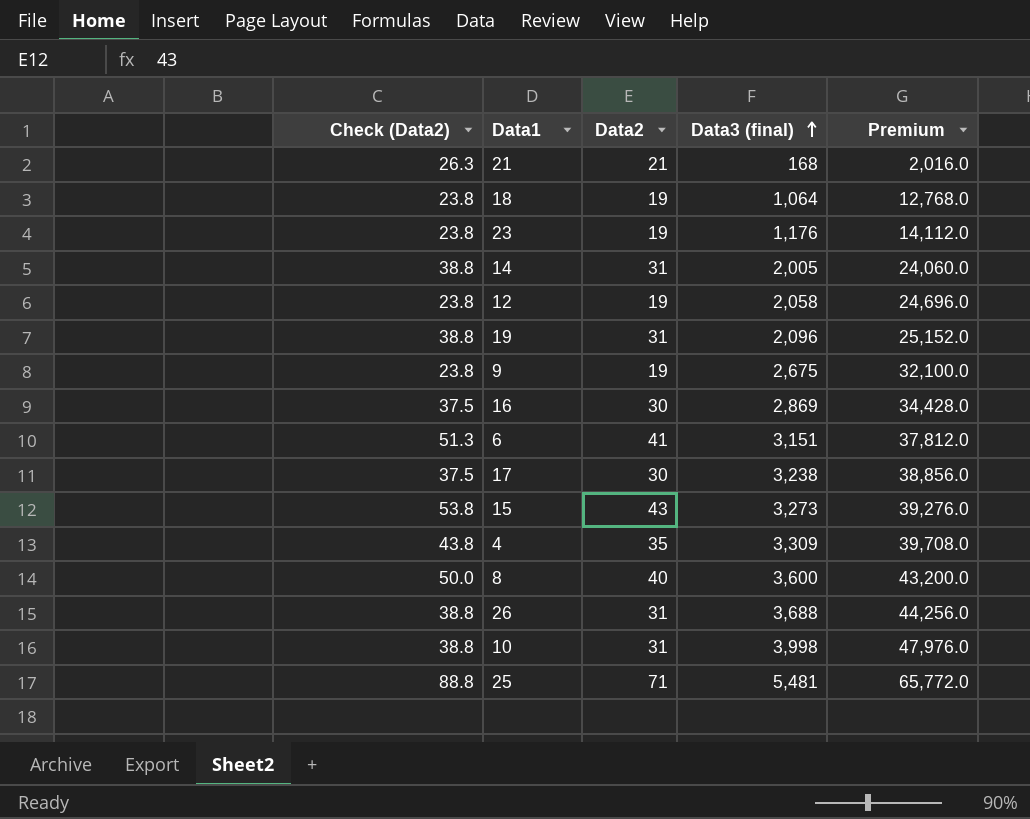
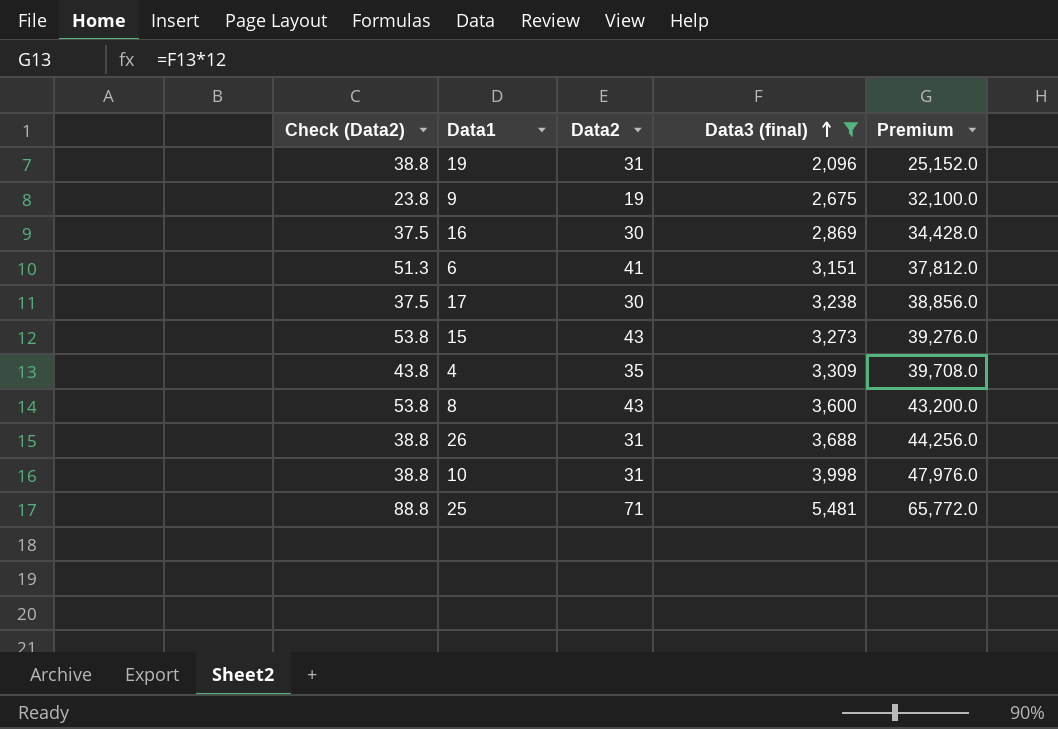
filter: none -> Data3 (final) >= 2,096
8 | Check (Data2): 50.0 -> 53.8
8 | Data2: 40 -> 43

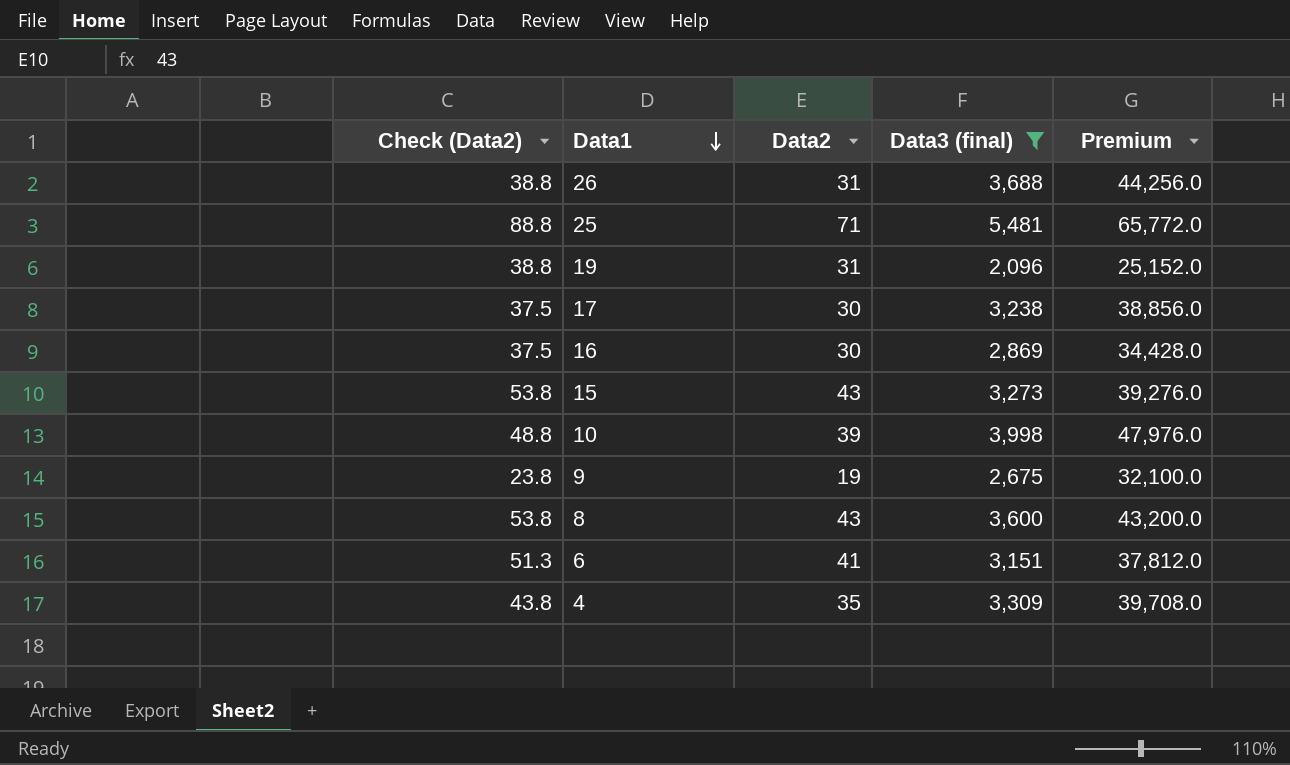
row order: Data3 (final) ascending -> Data1 descending
10 | Check (Data2): 38.8 -> 48.8
10 | Data2: 31 -> 39

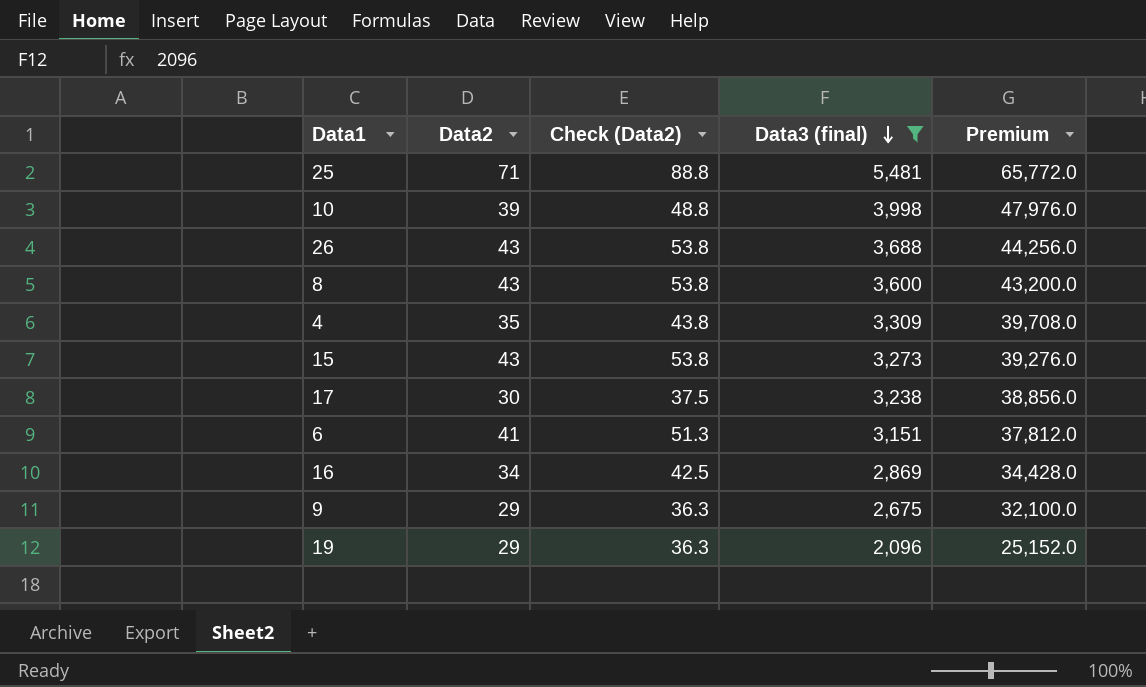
row order: Data1 descending -> Data3 (final) descending
column Check (Data2) | position: 1 -> 3
26 | Data2: 31 -> 43
26 | Check (Data2): 38.8 -> 53.8
16 | Data2: 30 -> 34
16 | Check (Data2): 37.5 -> 42.5
9 | Data2: 19 -> 29
9 | Check (Data2): 23.8 -> 36.3
19 | Data2: 31 -> 29
19 | Check (Data2): 38.8 -> 36.3

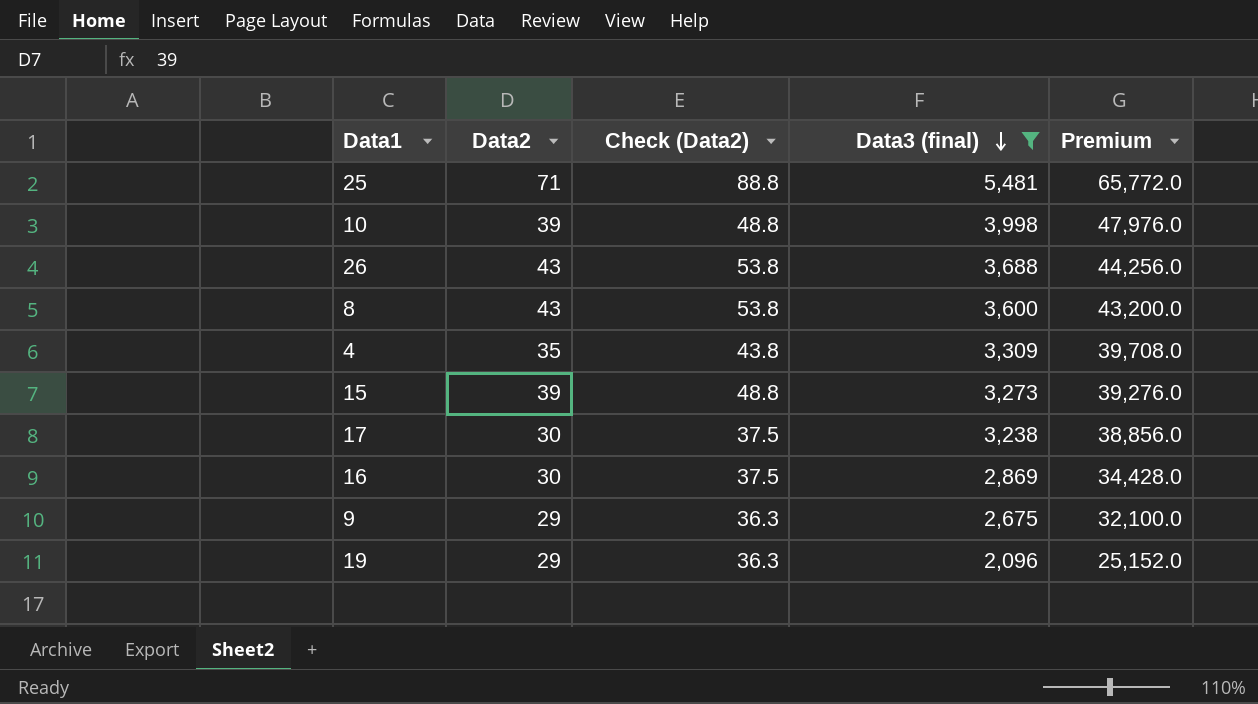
row 6: 41 | 51.3 | 3,151 | 37,812.0 -> none
15 | Data2: 43 -> 39
15 | Check (Data2): 53.8 -> 48.8
16 | Data2: 34 -> 30
16 | Check (Data2): 42.5 -> 37.5

